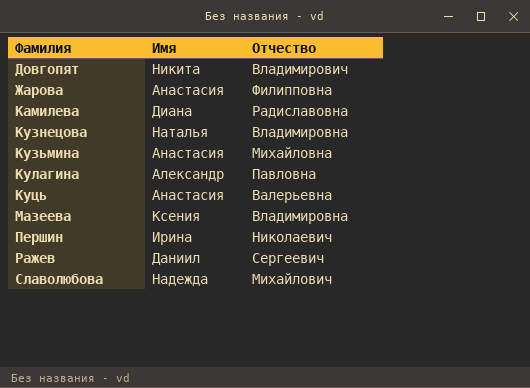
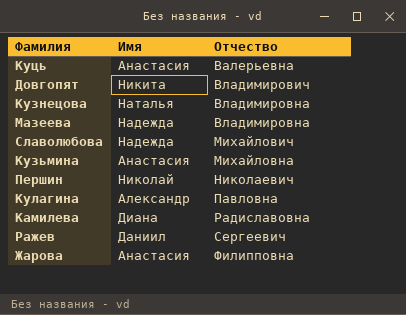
row order: Фамилия ascending -> Отчество ascending
Мазеева | Имя: Ксения -> Надежда
Першин | Имя: Ирина -> Николай

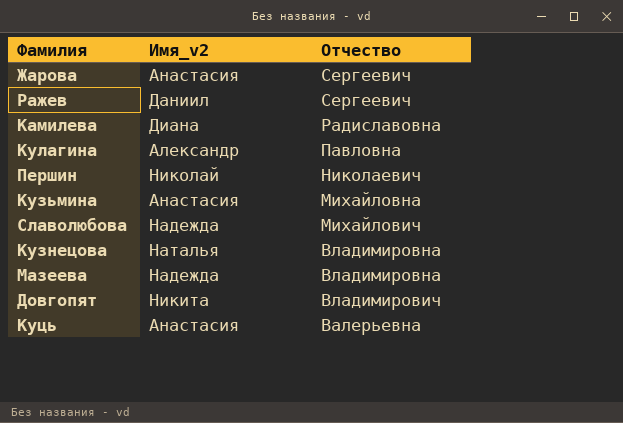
row order: Отчество ascending -> Отчество descending
column name: Имя -> Имя_v2
Жарова | Отчество: Филипповна -> Сергеевич

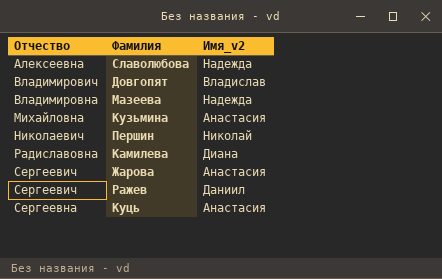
row order: Отчество descending -> Отчество ascending
column Отчество | position: 3 -> 1
row Кулагина: Александр | Павловна -> none
row Кузнецова: Наталья | Владимировна -> none
Славолюбова | Отчество: Михайлович -> Алексеевна
Довгопят | Имя_v2: Никита -> Владислав
Куць | Отчество: Валерьевна -> Сергеевна

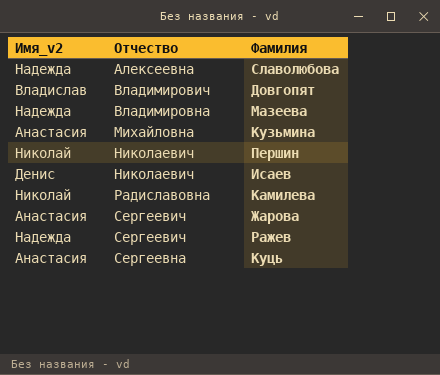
column Имя_v2 | position: 3 -> 1
row Исаев: none -> Денис | Николаевич
Камилева | Имя_v2: Диана -> Николай
Ражев | Имя_v2: Даниил -> Надежда

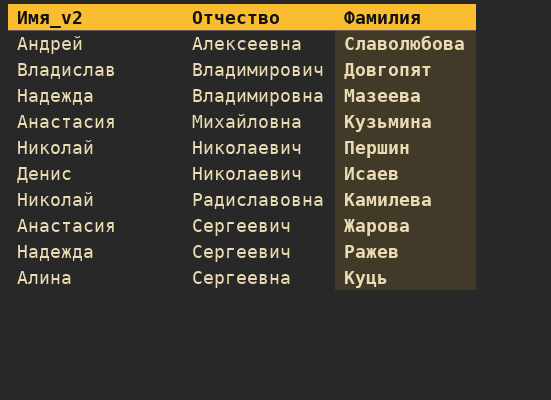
Славолюбова | Имя_v2: Надежда -> Андрей
Куць | Имя_v2: Анастасия -> Алина

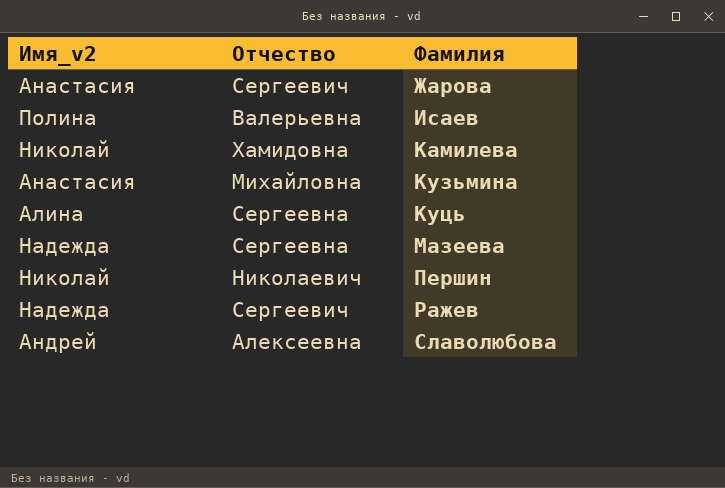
row order: Отчество ascending -> Фамилия ascending
row Довгопят: Владислав | Владимирович -> none
Исаев | Имя_v2: Денис -> Полина
Исаев | Отчество: Николаевич -> Валерьевна
Камилева | Отчество: Радиславовна -> Хамидовна
Мазеева | Отчество: Владимировна -> Сергеевна

